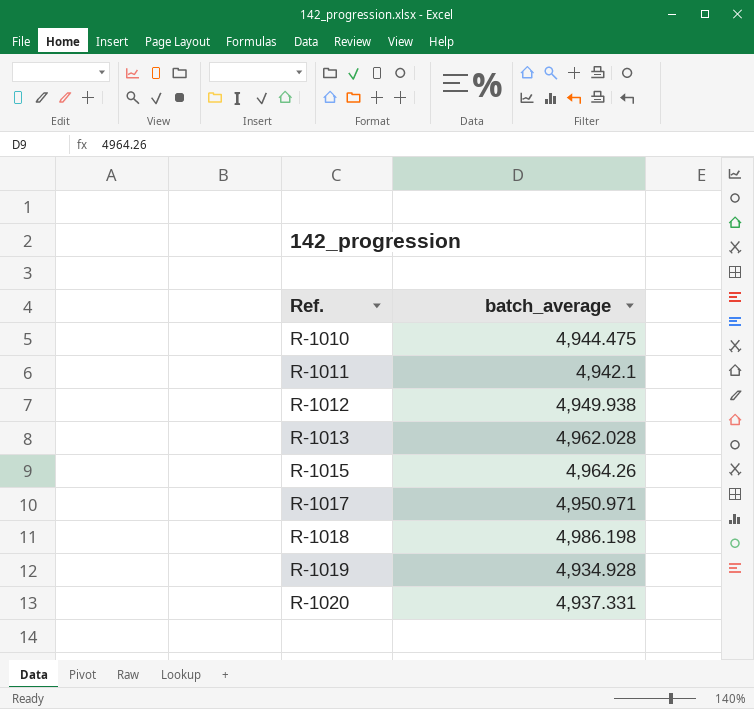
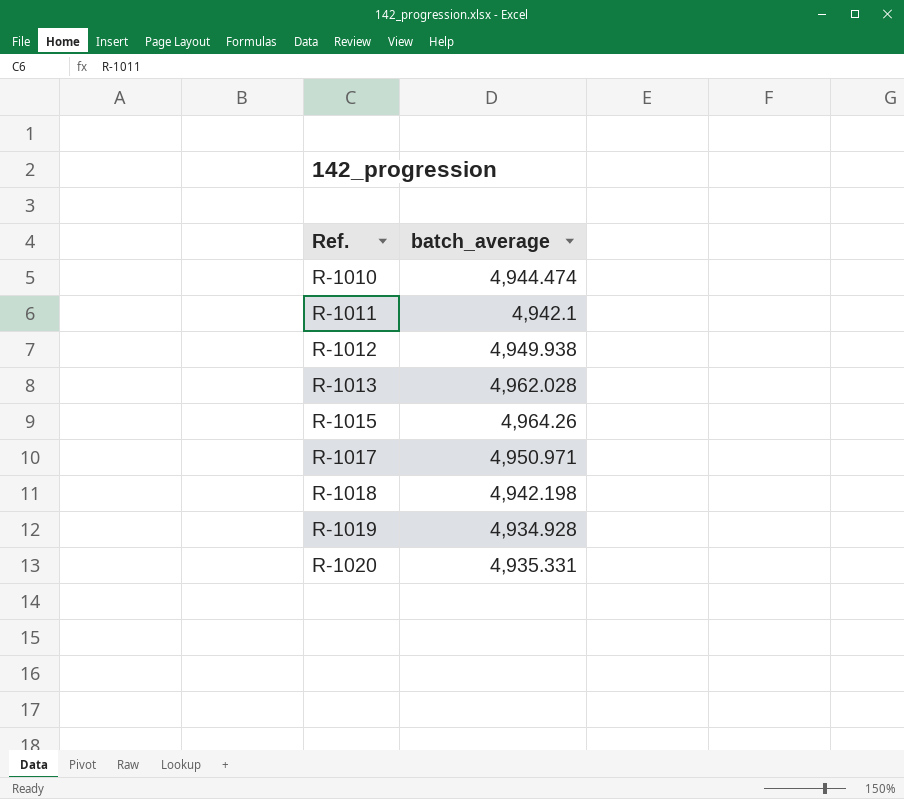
R-1010 | batch_average: 4,944.475 -> 4,944.474
R-1018 | batch_average: 4,986.198 -> 4,942.198
R-1020 | batch_average: 4,937.331 -> 4,935.331

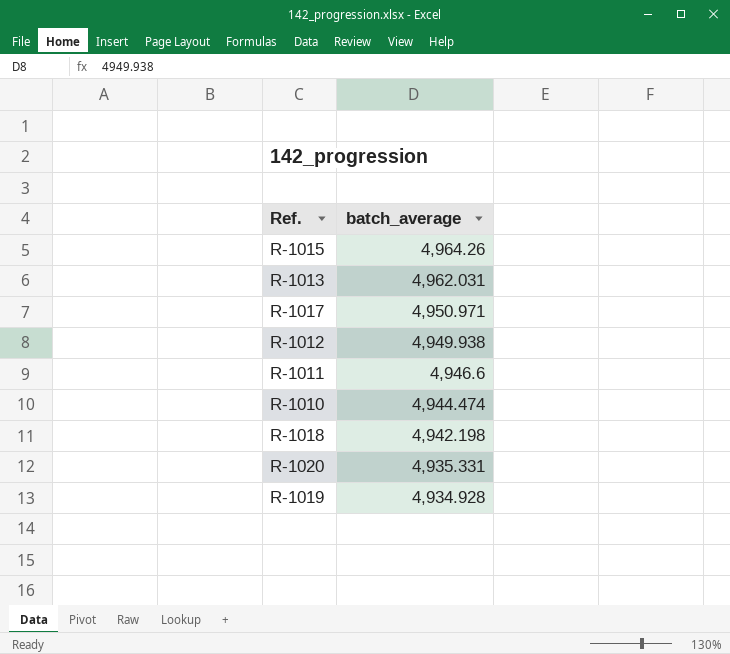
row order: Ref. ascending -> batch_average descending
R-1013 | batch_average: 4,962.028 -> 4,962.031
R-1011 | batch_average: 4,942.1 -> 4,946.6

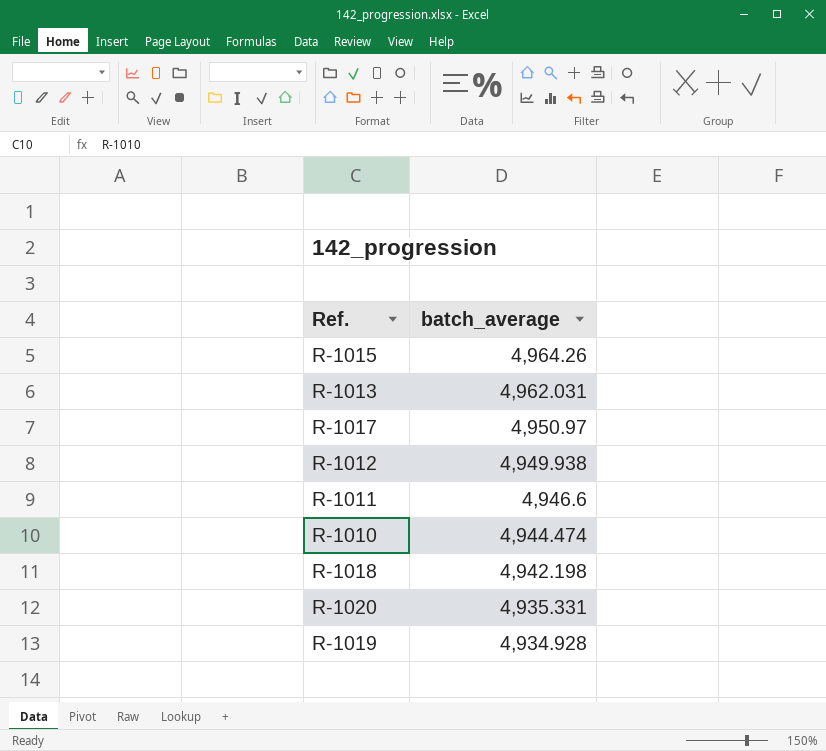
R-1017 | batch_average: 4,950.971 -> 4,950.97

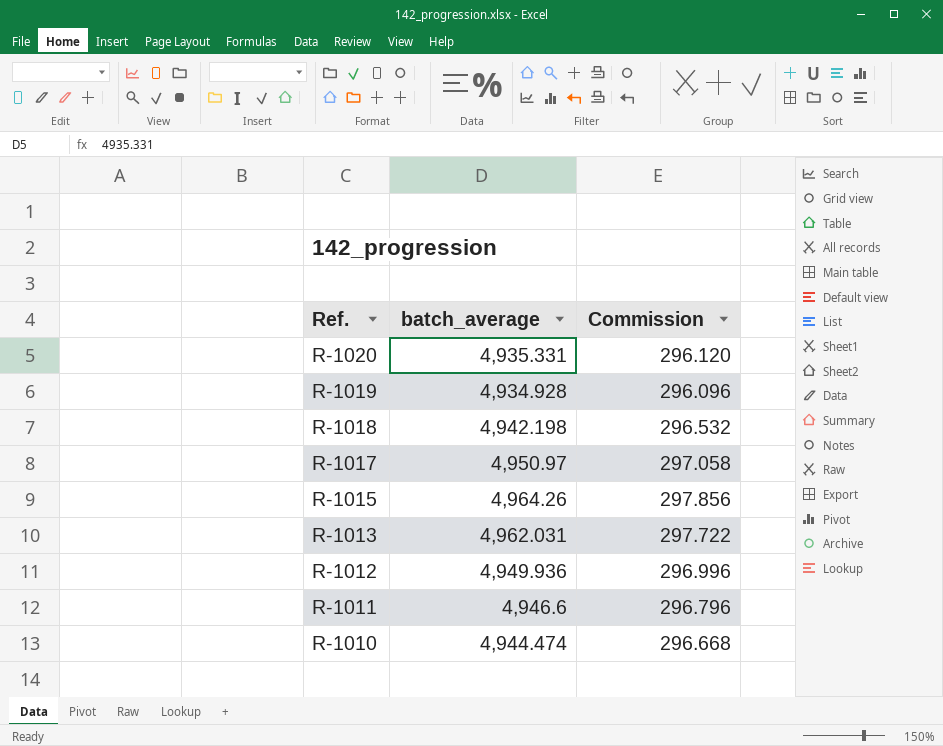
row order: batch_average descending -> Ref. descending
column Commission | formula: none -> [batch_average] * 0.06
R-1012 | batch_average: 4,949.938 -> 4,949.936

